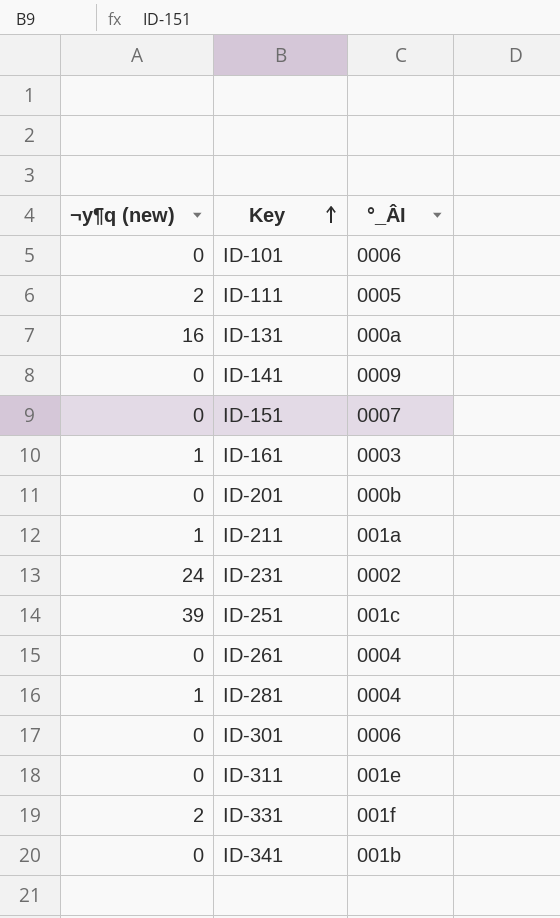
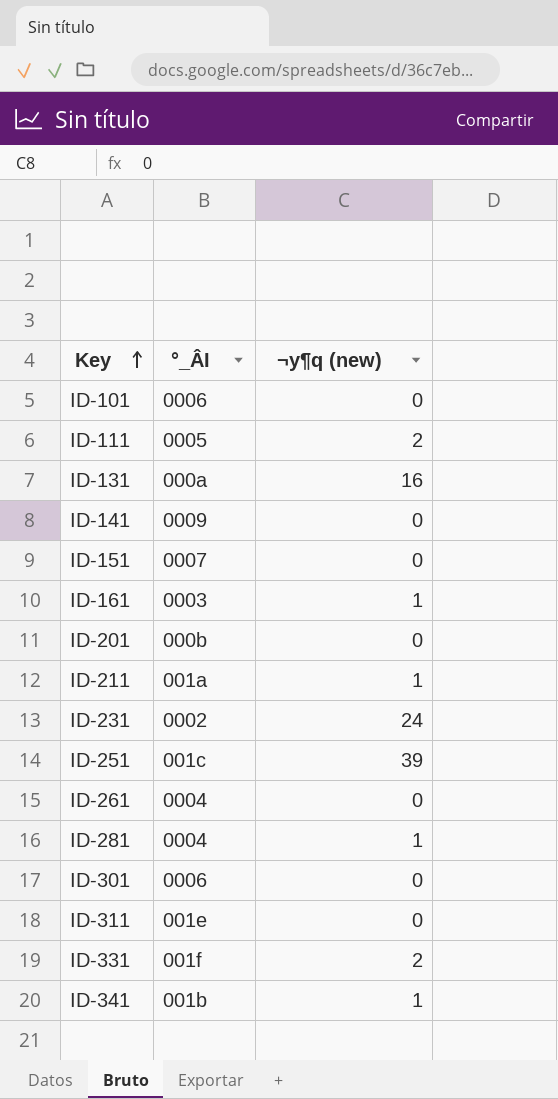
column ¬y¶q (new) | position: 1 -> 3
ID-341 | ¬y¶q (new): 0 -> 1

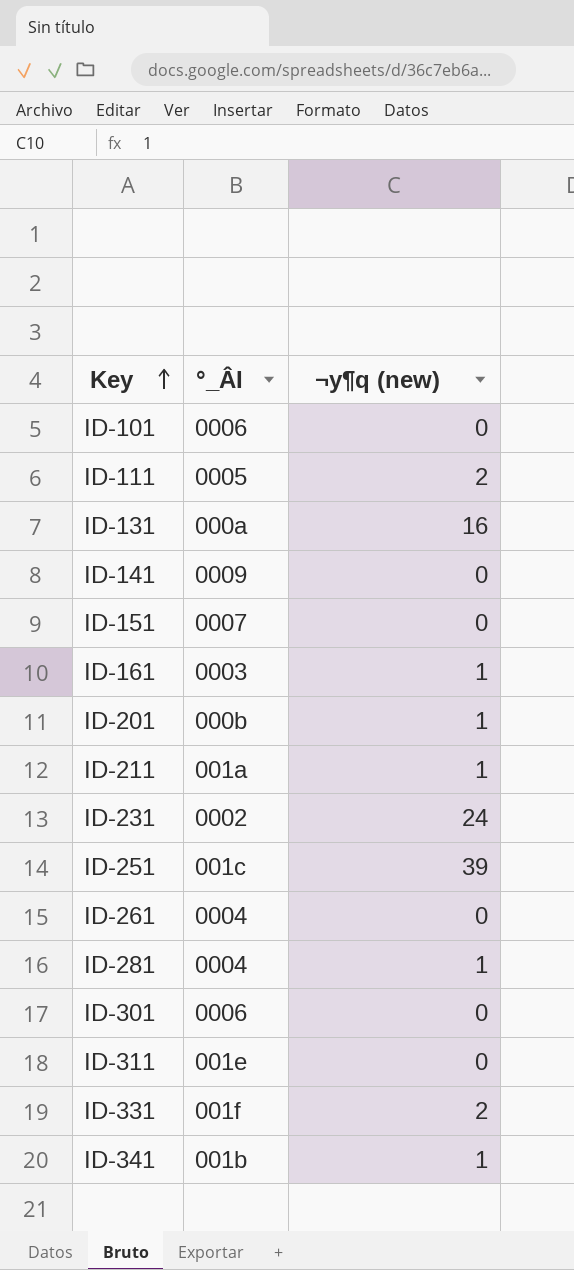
ID-201 | ¬y¶q (new): 0 -> 1

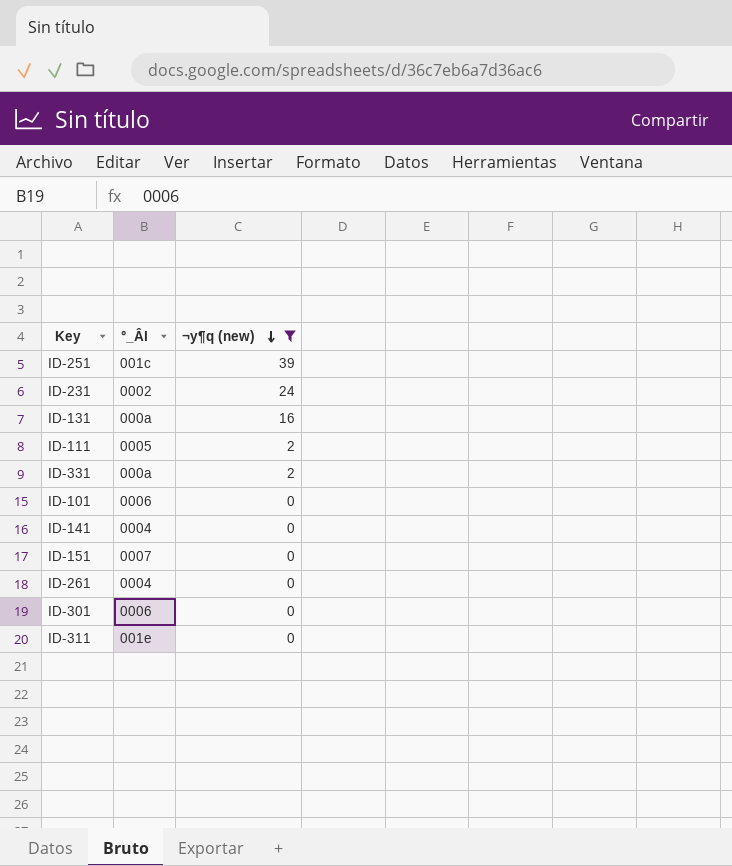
filter: none -> ¬y¶q (new) != 1
row order: Key ascending -> ¬y¶q (new) descending
ID-331 | °_ÂI: 001f -> 000a
ID-141 | °_ÂI: 0009 -> 0004

